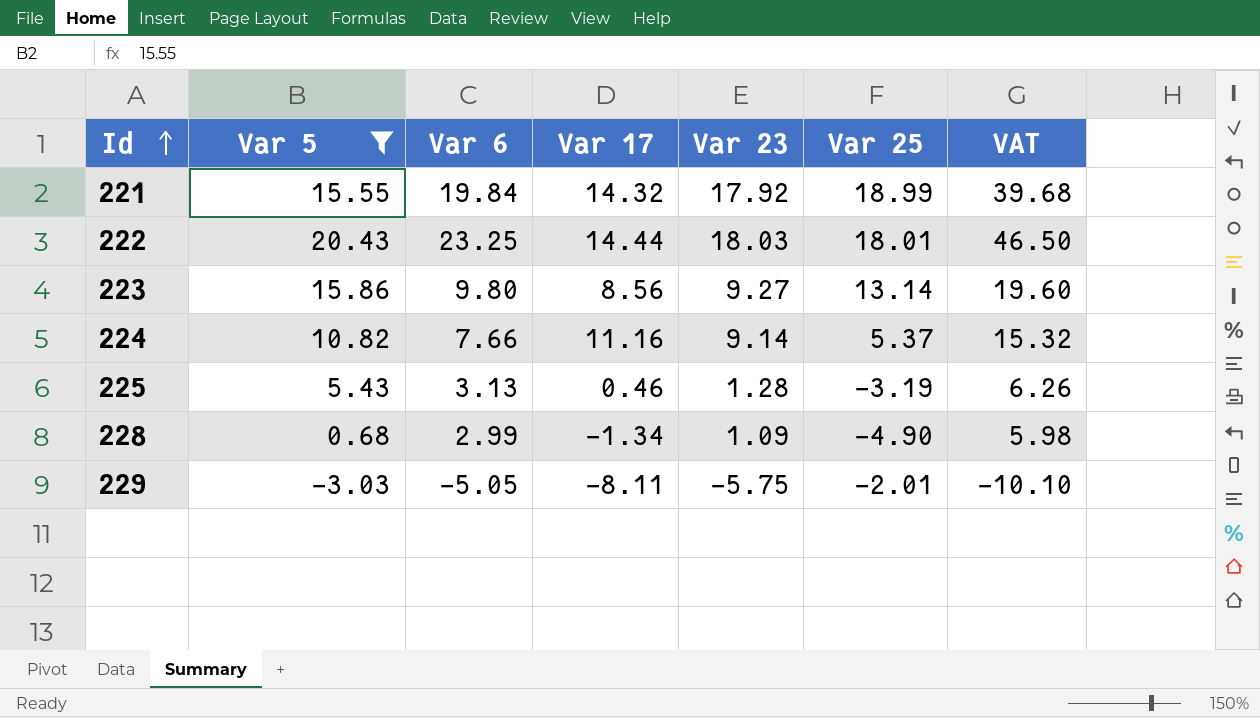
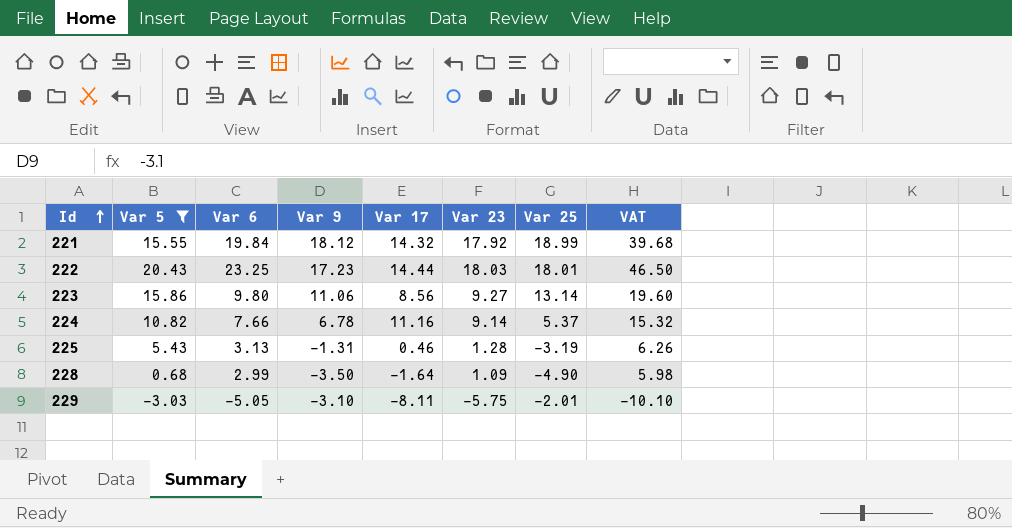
column Var 9 | position: none -> 4
228 | Var 17: -1.34 -> -1.64

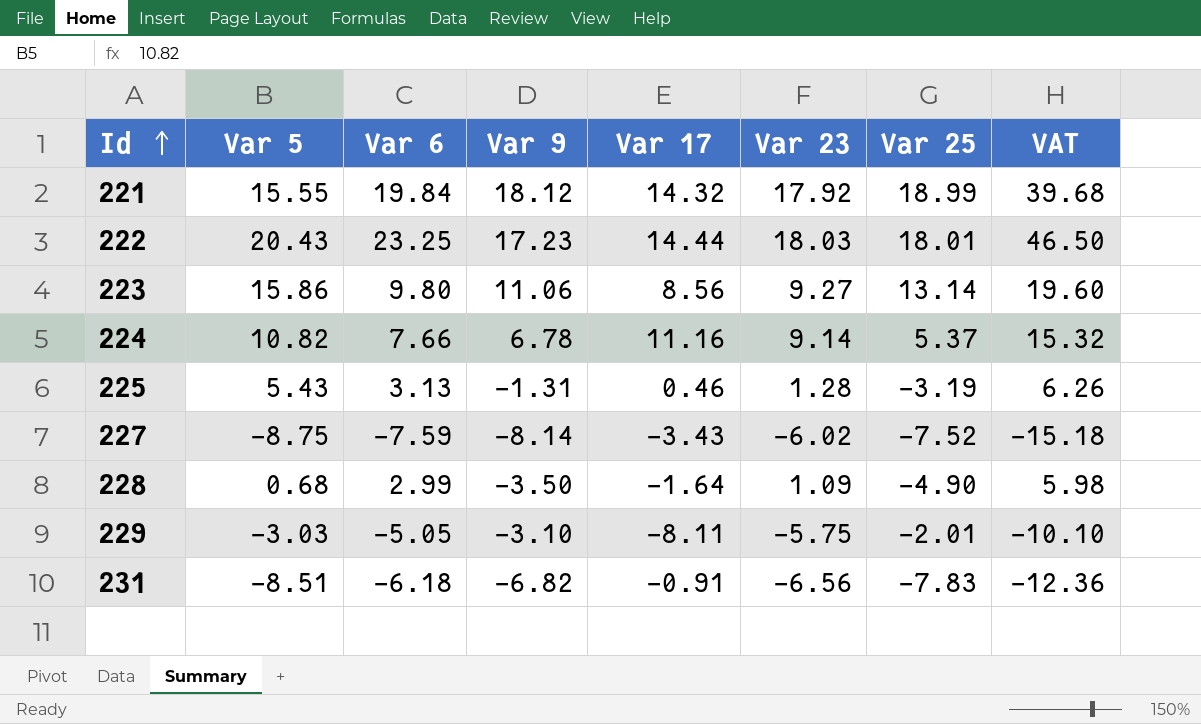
filter: Var 5 >= -3.03 -> none

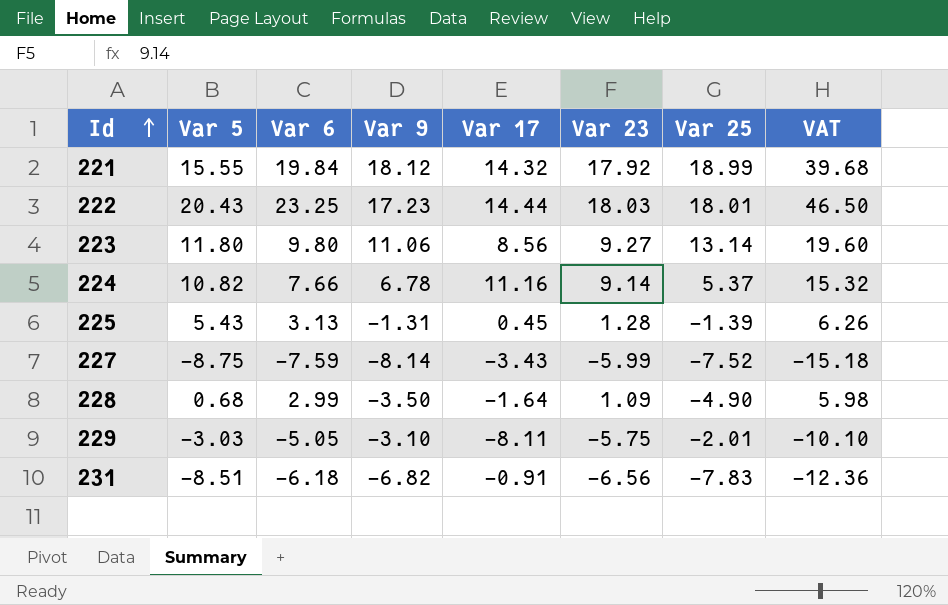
223 | Var 5: 15.86 -> 11.80
225 | Var 17: 0.46 -> 0.45
225 | Var 25: -3.19 -> -1.39
227 | Var 23: -6.02 -> -5.99

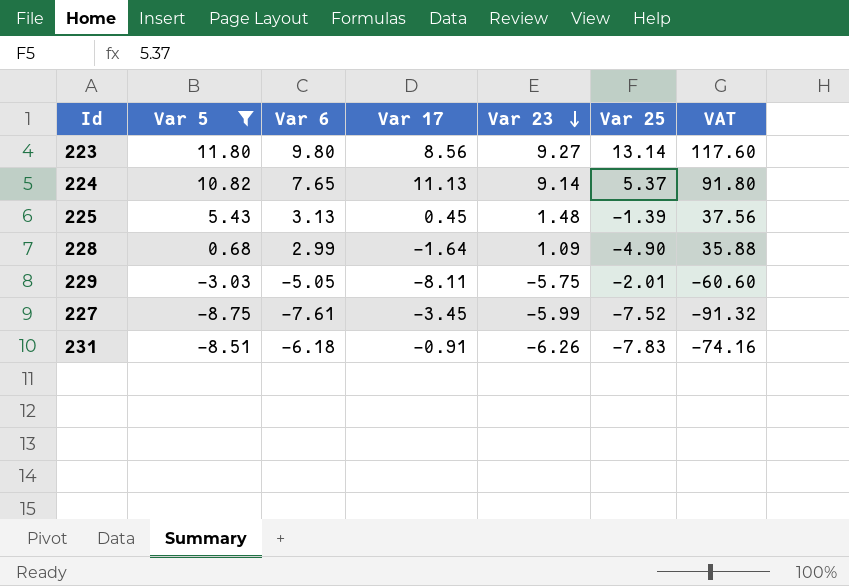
filter: none -> Var 5 <= 11.80
row order: Id ascending -> Var 23 descending
column Var 9 | position: 4 -> none
column VAT | formula: [Var 6] * 2 -> [Var 6] * 12
224 | Var 6: 7.66 -> 7.65
224 | Var 17: 11.16 -> 11.13
225 | Var 23: 1.28 -> 1.48
227 | Var 6: -7.59 -> -7.61
227 | Var 17: -3.43 -> -3.45
231 | Var 23: -6.56 -> -6.26

